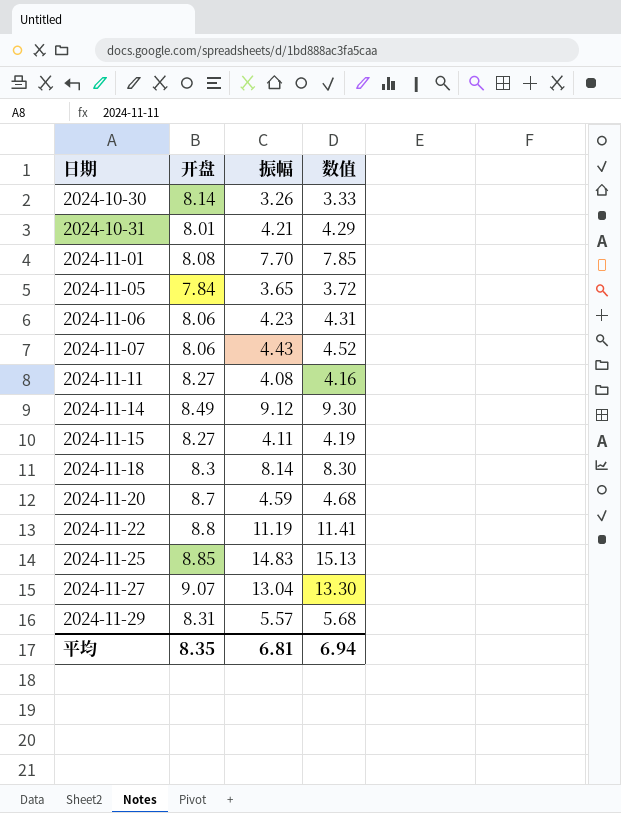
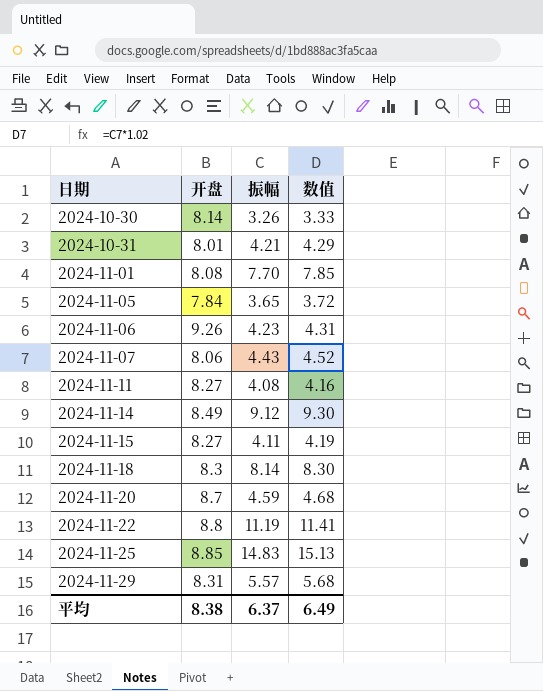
row 2024-11-27: 9.07 | 13.04 | 13.30 -> none
2024-11-06 | 开盘: 8.06 -> 9.26
平均 | 开盘: 8.35 -> 8.38
平均 | 振幅: 6.81 -> 6.37
平均 | 数值: 6.94 -> 6.49

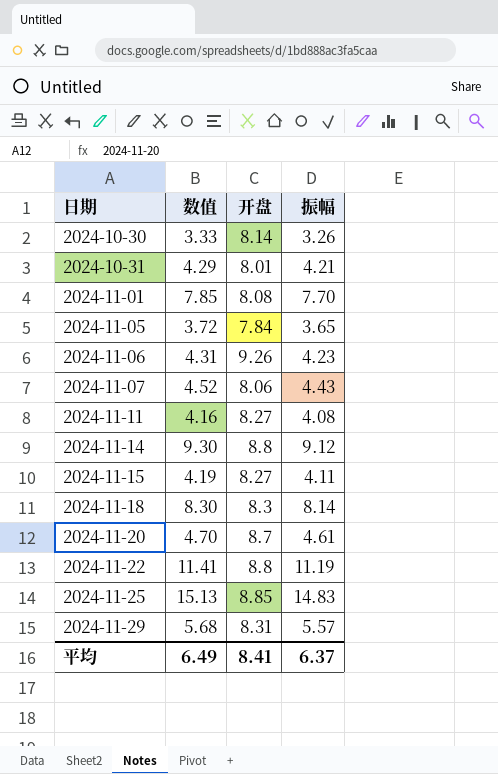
column 数值 | position: 4 -> 2
2024-11-14 | 开盘: 8.49 -> 8.8
2024-11-20 | 数值: 4.68 -> 4.70
2024-11-20 | 振幅: 4.59 -> 4.61
平均 | 开盘: 8.38 -> 8.41

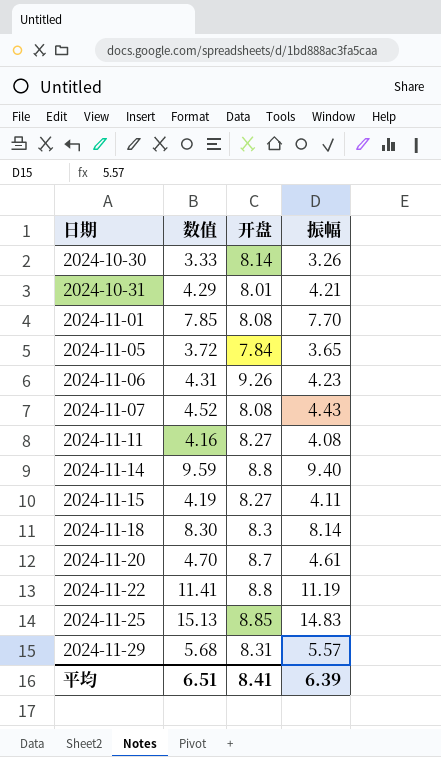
2024-11-07 | 开盘: 8.06 -> 8.08
2024-11-14 | 数值: 9.30 -> 9.59
2024-11-14 | 振幅: 9.12 -> 9.40
平均 | 数值: 6.49 -> 6.51
平均 | 振幅: 6.37 -> 6.39

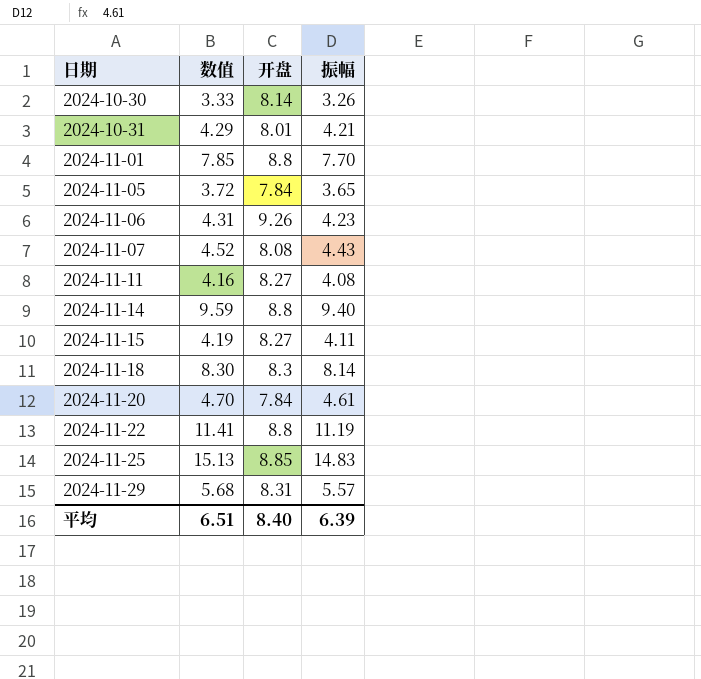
2024-11-01 | 开盘: 8.08 -> 8.8
2024-11-20 | 开盘: 8.7 -> 7.84
平均 | 开盘: 8.41 -> 8.40

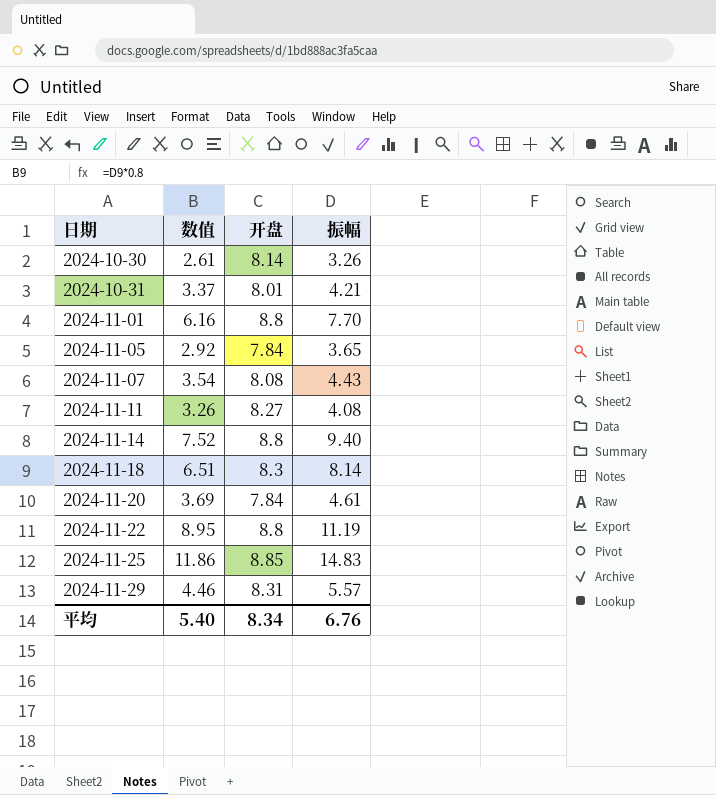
column 数值 | formula: [振幅] * 1.02 -> [振幅] * 0.8
row 2024-11-06: 4.31 | 9.26 | 4.23 -> none
row 2024-11-15: 4.19 | 8.27 | 4.11 -> none
平均 | 数值: 6.51 -> 5.40
平均 | 开盘: 8.40 -> 8.34
平均 | 振幅: 6.39 -> 6.76

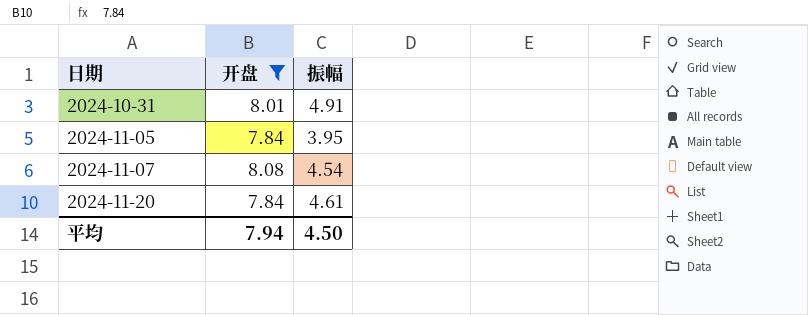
filter: none -> 开盘 <= 8.08
column 数值 | formula: [振幅] * 0.8 -> none
2024-10-31 | 振幅: 4.21 -> 4.91
2024-11-05 | 振幅: 3.65 -> 3.95
2024-11-07 | 振幅: 4.43 -> 4.54
平均 | 开盘: 8.34 -> 7.94
平均 | 振幅: 6.76 -> 4.50

